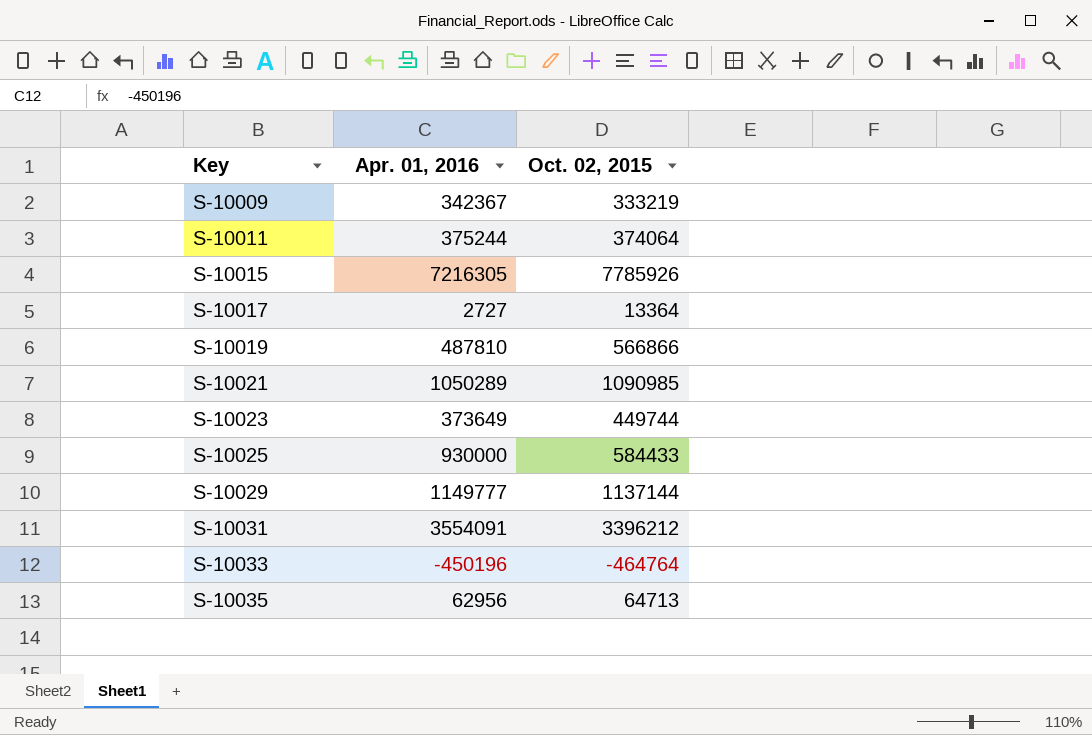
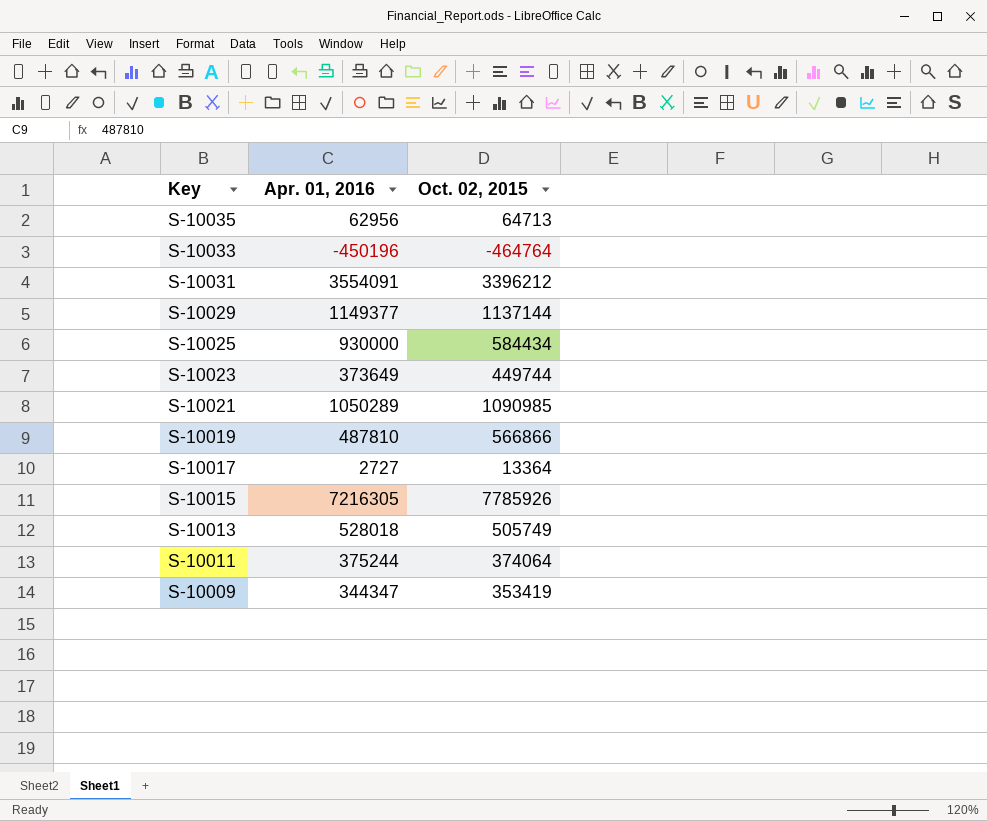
row order: Key ascending -> Key descending
S-10029 | Apr. 01, 2016: 1149777 -> 1149377
S-10025 | Oct. 02, 2015: 584433 -> 584434
row S-10013: none -> 528018 | 505749
S-10009 | Apr. 01, 2016: 342367 -> 344347
S-10009 | Oct. 02, 2015: 333219 -> 353419

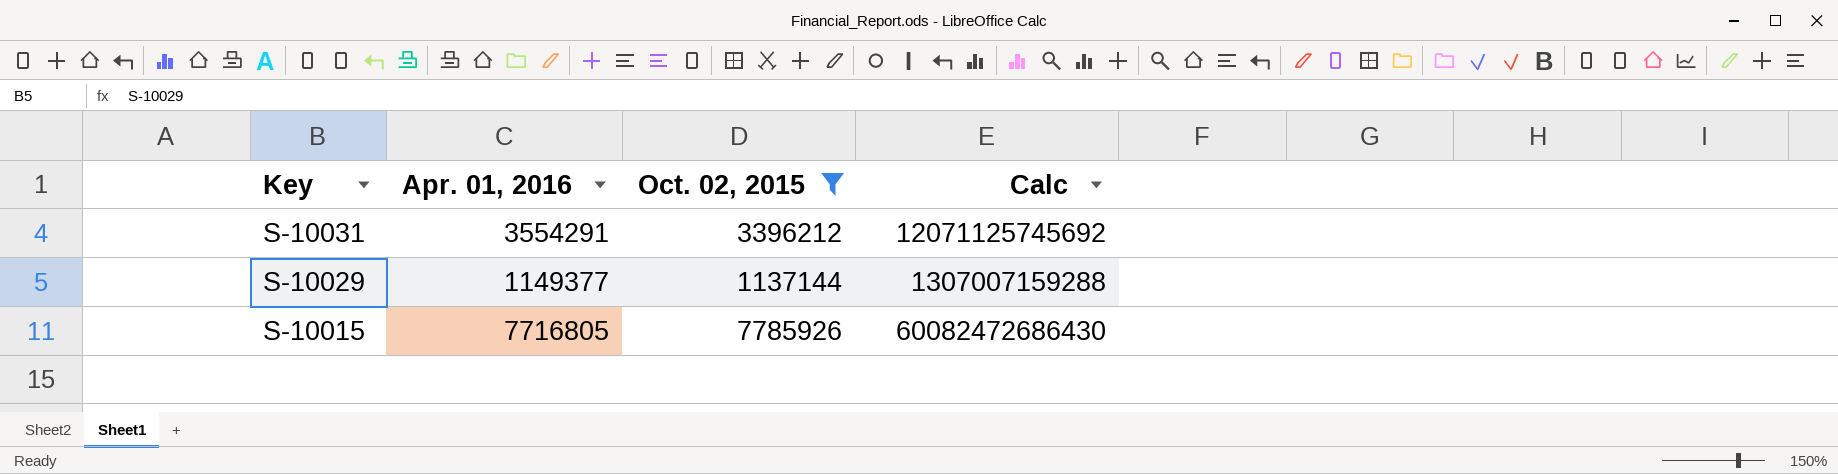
filter: none -> Oct. 02, 2015 >= 1137144
column Calc | formula: none -> [Apr. 01, 2016] * [Oct. 02, 2015]
S-10031 | Apr. 01, 2016: 3554091 -> 3554291
S-10015 | Apr. 01, 2016: 7216305 -> 7716805

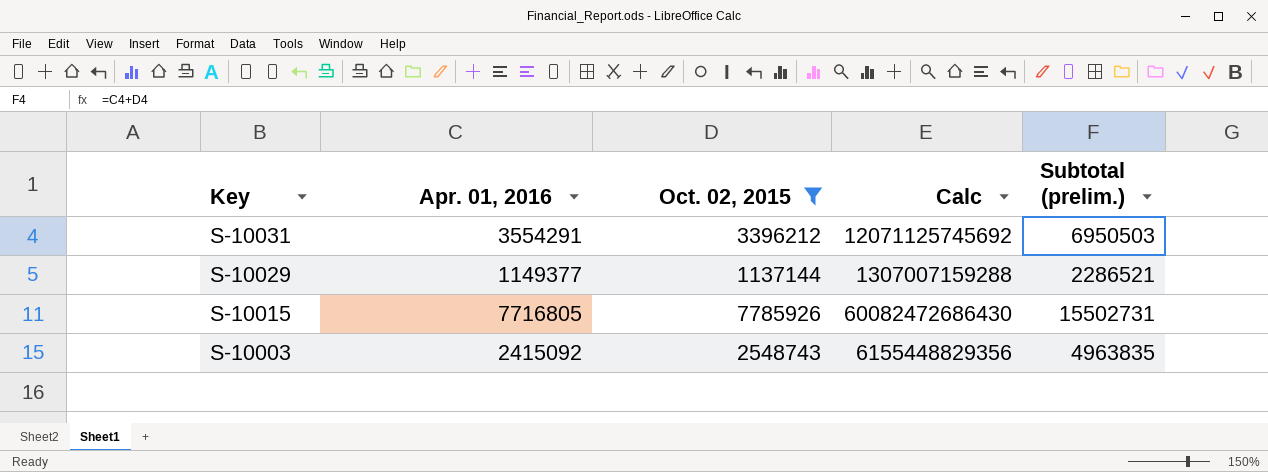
column Subtotal (prelim.) | formula: none -> [Apr. 01, 2016] + [Oct. 02, 2015]
row S-10003: none -> 2415092 | 2548743 | 6155448829356 | 4963835

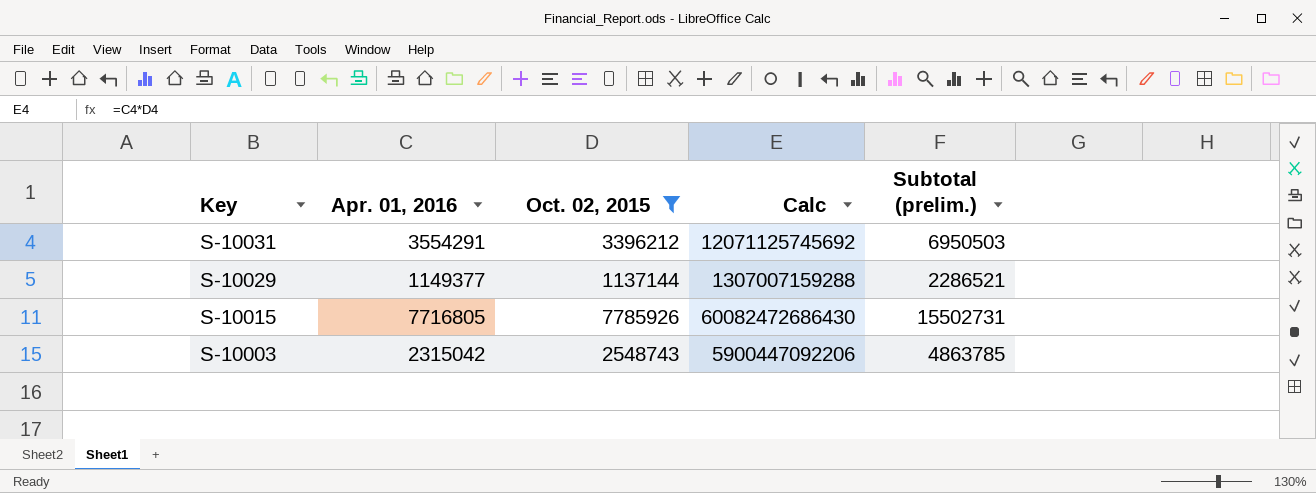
S-10003 | Apr. 01, 2016: 2415092 -> 2315042
S-10003 | Calc: 6155448829356 -> 5900447092206
S-10003 | Subtotal (prelim.): 4963835 -> 4863785

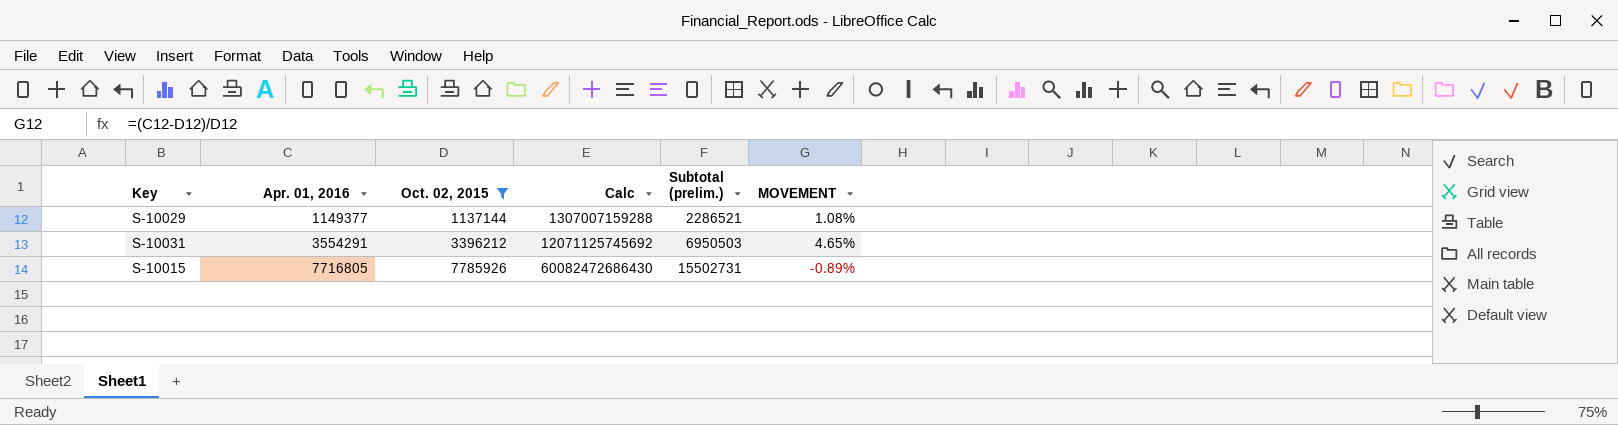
row order: Key descending -> Apr. 01, 2016 ascending
column MOVEMENT | formula: none -> ([Apr. 01, 2016] - [Oct. 02, 2015]) / [Oct. 02, 2015]
row S-10003: 2315042 | 2548743 | 5900447092206 | 4863785 -> none

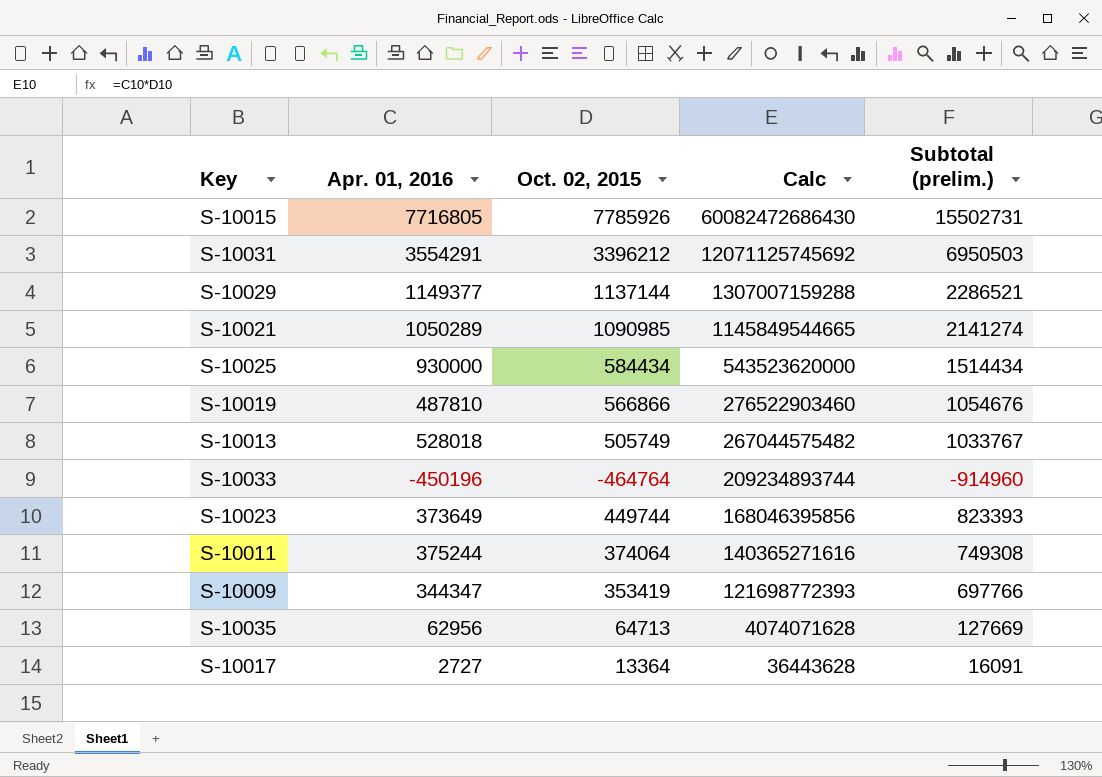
filter: Oct. 02, 2015 >= 1137144 -> none
row order: Apr. 01, 2016 ascending -> Calc descending
column MOVEMENT | formula: ([Apr. 01, 2016] - [Oct. 02, 2015]) / [Oct. 02, 2015] -> none

